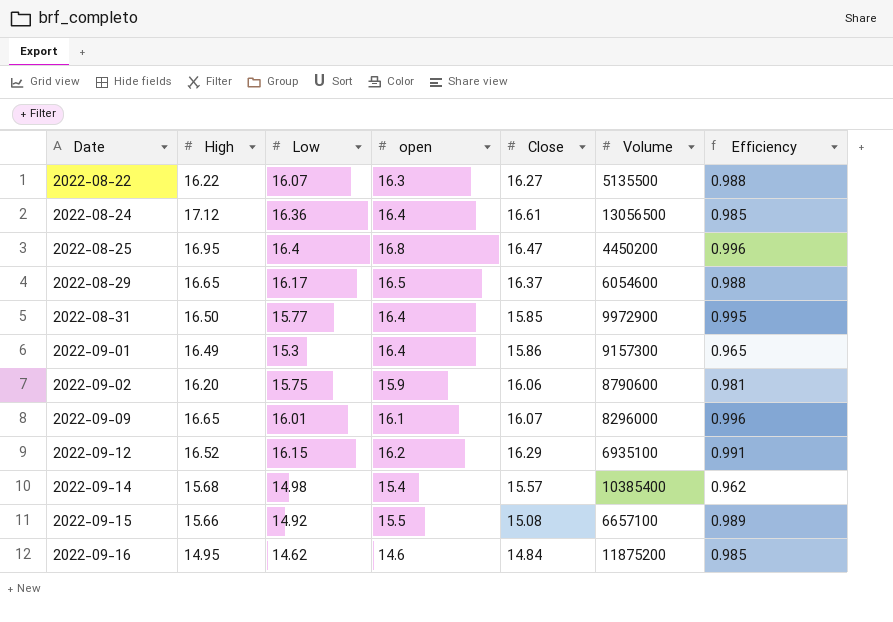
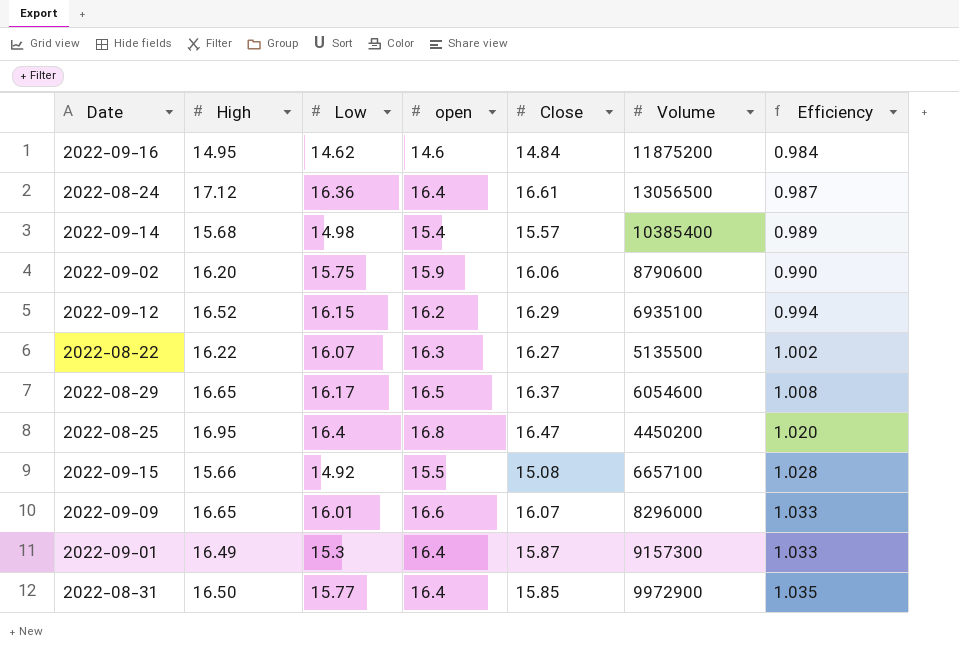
row order: Date ascending -> Efficiency ascending
column Efficiency | formula: [Low] / [Close] -> [open] / [Close]
2022-09-09 | open: 16.1 -> 16.6
2022-09-01 | Close: 15.86 -> 15.87

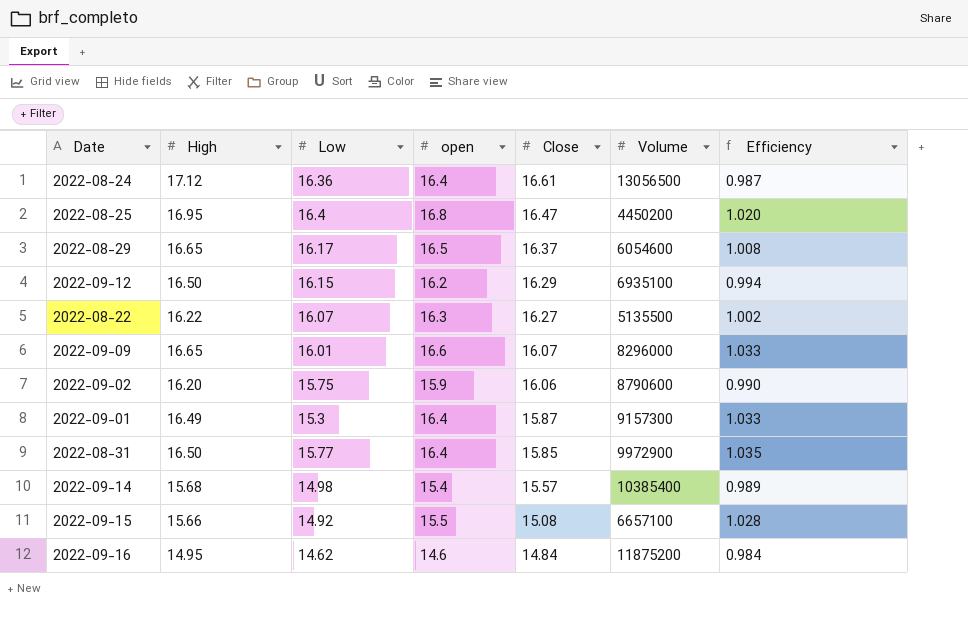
row order: Efficiency ascending -> Close descending
2022-09-12 | High: 16.52 -> 16.50

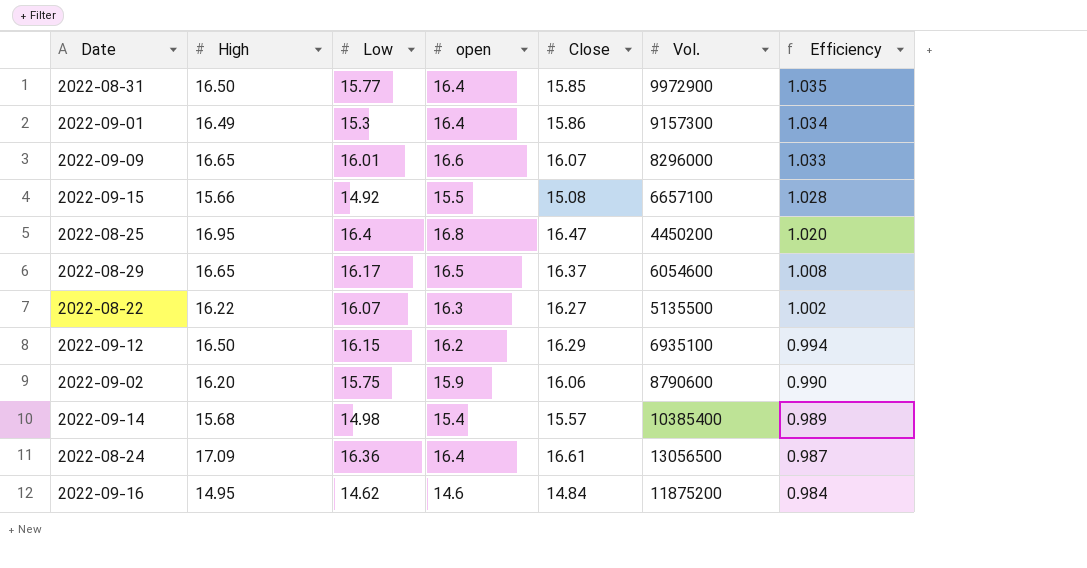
row order: Close descending -> Efficiency descending
column name: Volume -> Vol.
2022-09-01 | Close: 15.87 -> 15.86
2022-09-01 | Efficiency: 1.033 -> 1.034
2022-08-24 | High: 17.12 -> 17.09

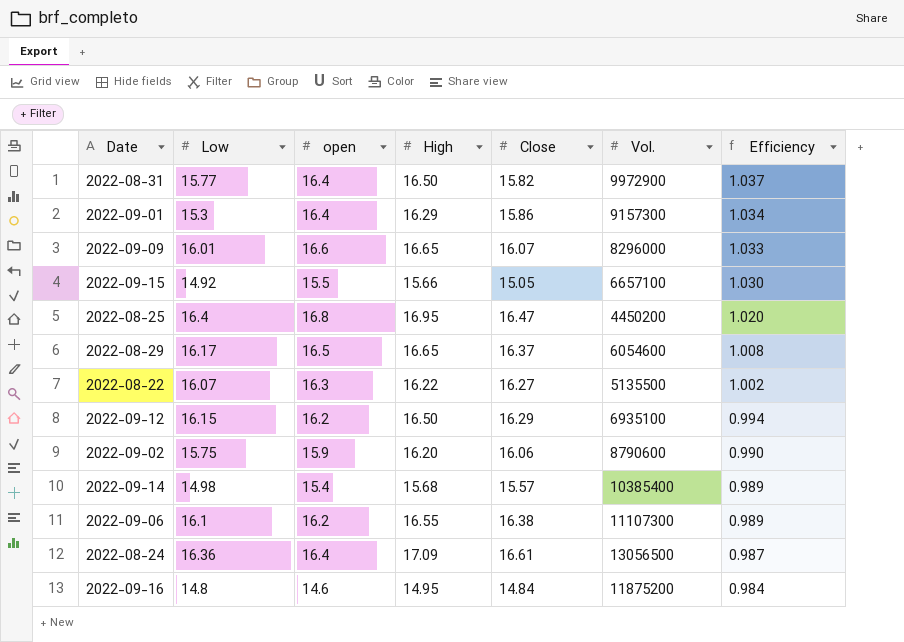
column High | position: 2 -> 4
2022-08-31 | Close: 15.85 -> 15.82
2022-08-31 | Efficiency: 1.035 -> 1.037
2022-09-01 | High: 16.49 -> 16.29
2022-09-15 | Close: 15.08 -> 15.05
2022-09-15 | Efficiency: 1.028 -> 1.030
row 2022-09-06: none -> 16.1 | 16.2 | 16.55 | 16.38 | 11107300 | 0.989
2022-09-16 | Low: 14.62 -> 14.8

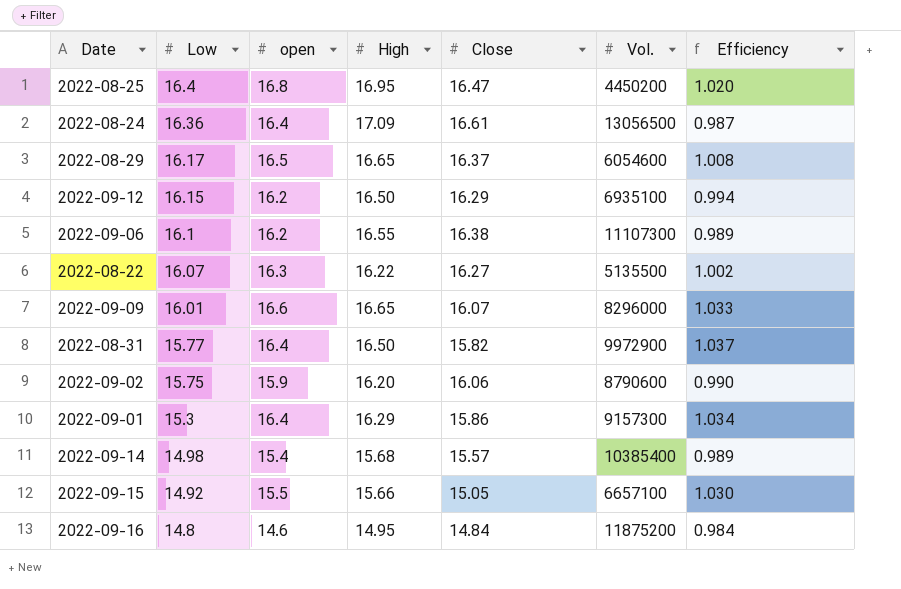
row order: Efficiency descending -> Low descending

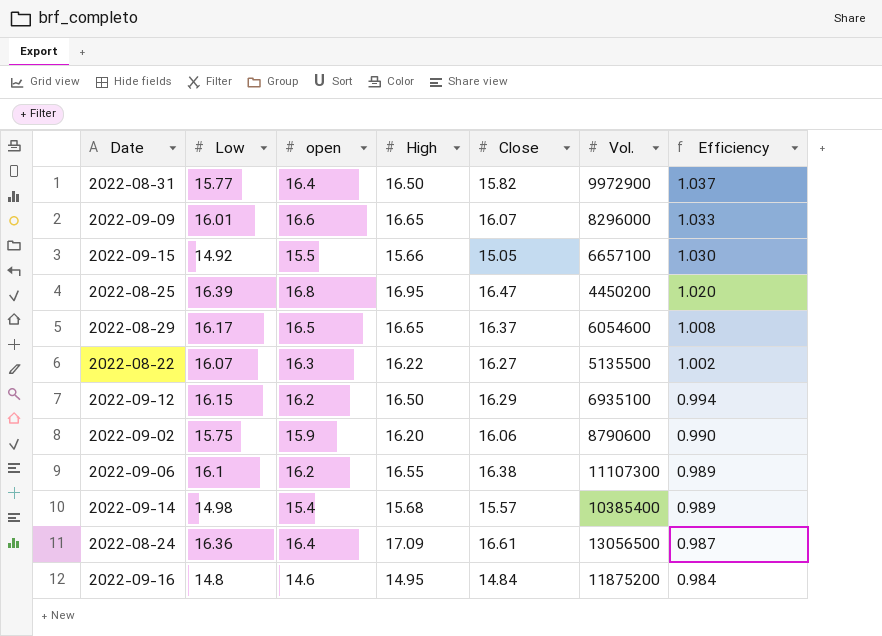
row order: Low descending -> Efficiency descending
row 2022-09-01: 15.3 | 16.4 | 16.29 | 15.86 | 9157300 | 1.034 -> none
2022-08-25 | Low: 16.4 -> 16.39

